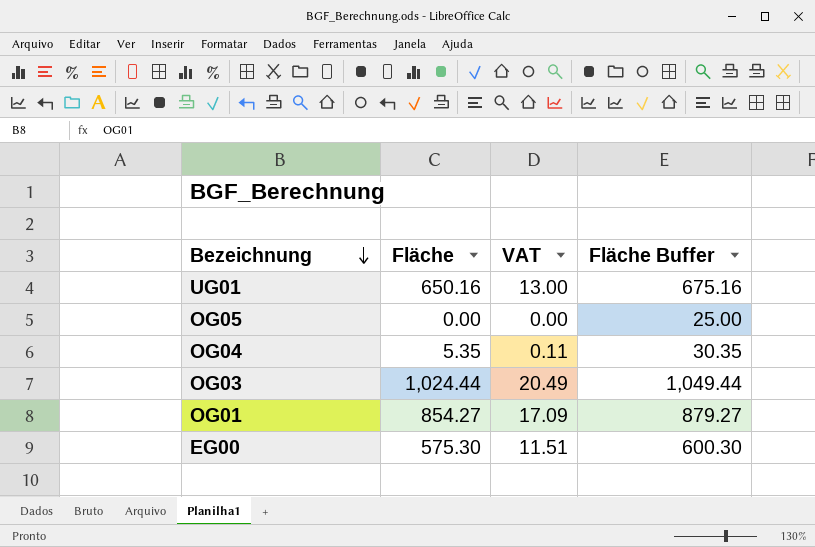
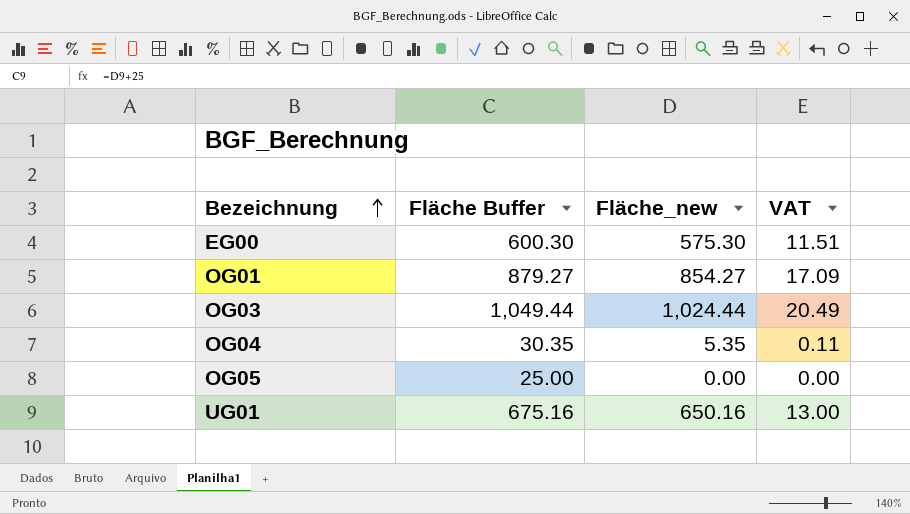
row order: Bezeichnung descending -> Bezeichnung ascending
column Fläche Buffer | position: 4 -> 2
column name: Fläche -> Fläche_new

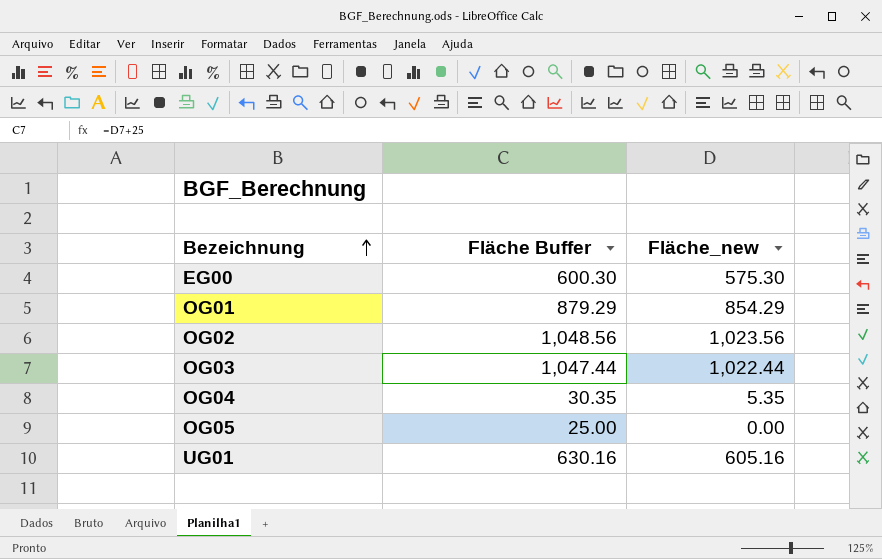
column VAT | formula: [Fläche_new] * 0.02 -> none
OG01 | Fläche Buffer: 879.27 -> 879.29
OG01 | Fläche_new: 854.27 -> 854.29
row OG02: none -> 1,048.56 | 1,023.56
OG03 | Fläche Buffer: 1,049.44 -> 1,047.44
OG03 | Fläche_new: 1,024.44 -> 1,022.44
UG01 | Fläche Buffer: 675.16 -> 630.16
UG01 | Fläche_new: 650.16 -> 605.16

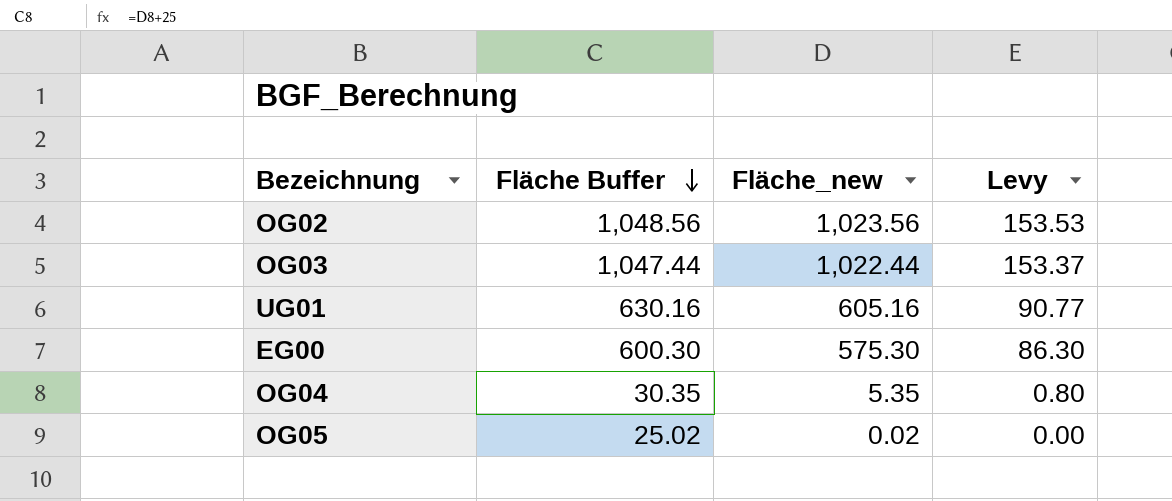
row order: Bezeichnung ascending -> Fläche Buffer descending
column Levy | formula: none -> [Fläche_new] * 0.15
row OG01: 879.29 | 854.29 -> none
OG05 | Fläche Buffer: 25.00 -> 25.02
OG05 | Fläche_new: 0.00 -> 0.02

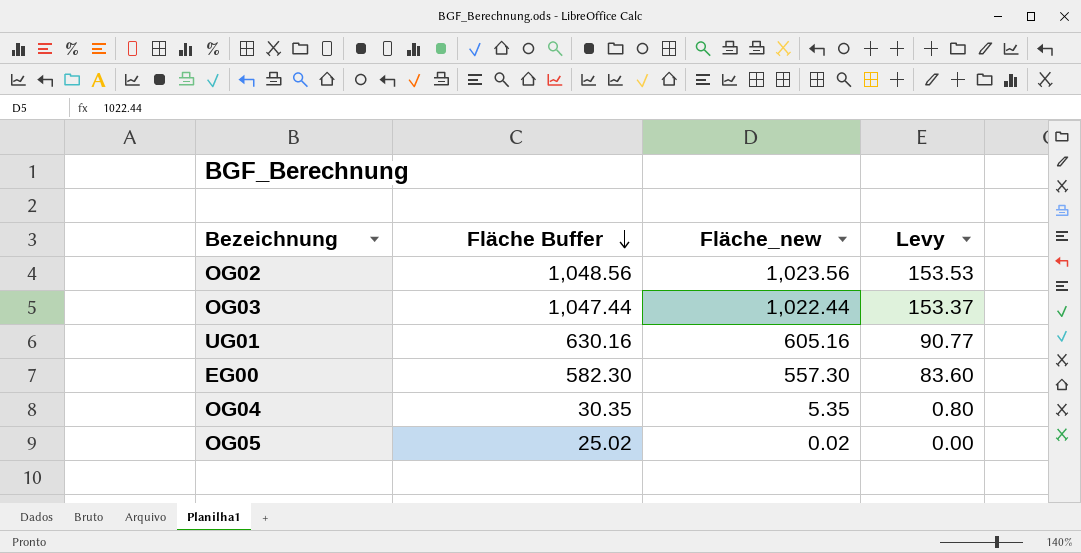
EG00 | Fläche Buffer: 600.30 -> 582.30
EG00 | Fläche_new: 575.30 -> 557.30
EG00 | Levy: 86.30 -> 83.60

